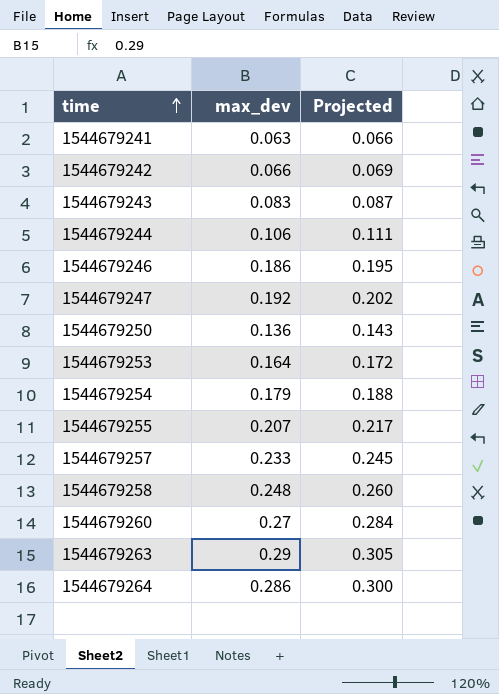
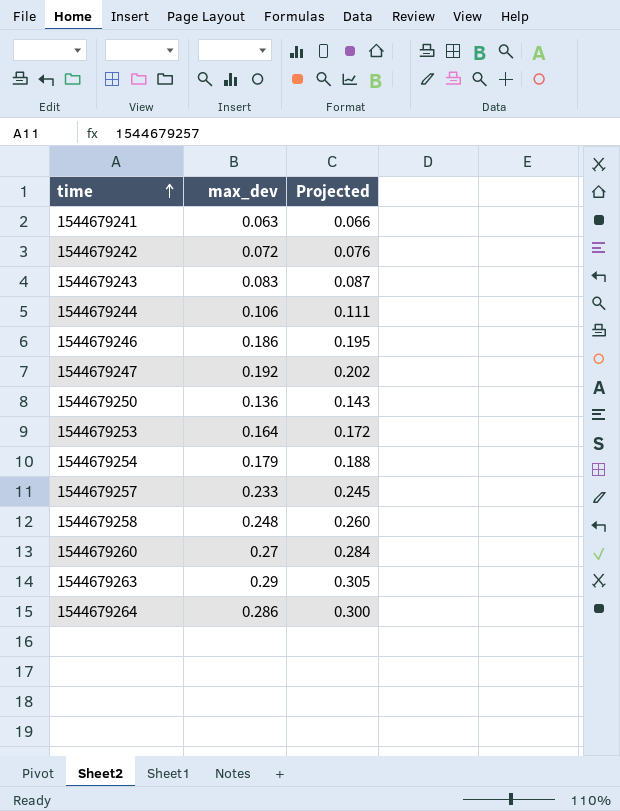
row 1544679255: 0.207 | 0.217 -> none
1544679242 | max_dev: 0.066 -> 0.072
1544679242 | Projected: 0.069 -> 0.076

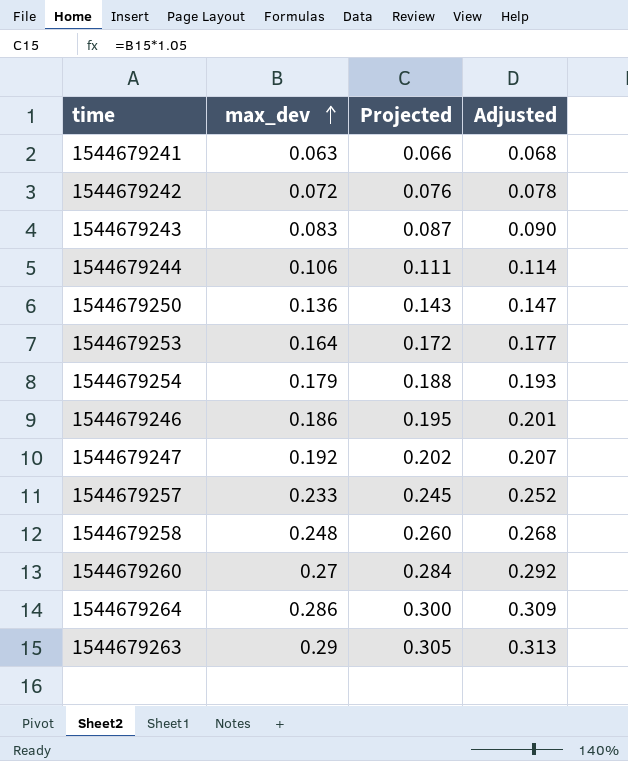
row order: time ascending -> max_dev ascending
column Adjusted | formula: none -> [max_dev] * 1.08

